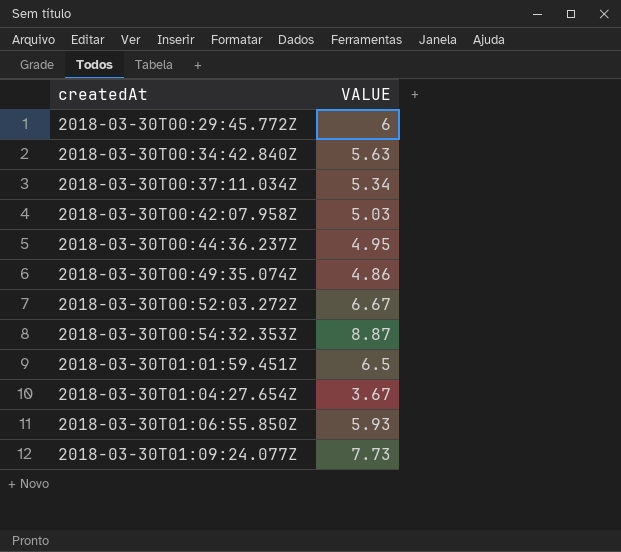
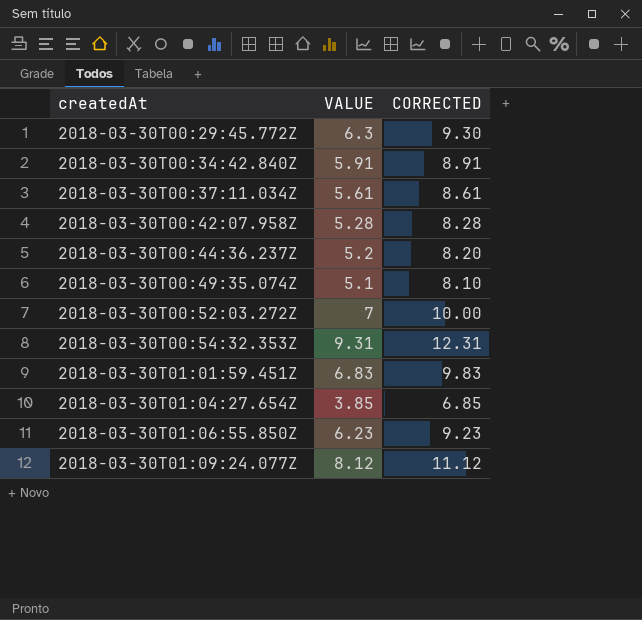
column CORRECTED | formula: none -> [VALUE] + 3
2018-03-30T00:29:45.772Z | VALUE: 6 -> 6.3
2018-03-30T00:34:42.840Z | VALUE: 5.63 -> 5.91
2018-03-30T00:37:11.034Z | VALUE: 5.34 -> 5.61
2018-03-30T00:42:07.958Z | VALUE: 5.03 -> 5.28
2018-03-30T00:44:36.237Z | VALUE: 4.95 -> 5.2
2018-03-30T00:49:35.074Z | VALUE: 4.86 -> 5.1
2018-03-30T00:52:03.272Z | VALUE: 6.67 -> 7
2018-03-30T00:54:32.353Z | VALUE: 8.87 -> 9.31
2018-03-30T01:01:59.451Z | VALUE: 6.5 -> 6.83
2018-03-30T01:04:27.654Z | VALUE: 3.67 -> 3.85
2018-03-30T01:06:55.850Z | VALUE: 5.93 -> 6.23
2018-03-30T01:09:24.077Z | VALUE: 7.73 -> 8.12

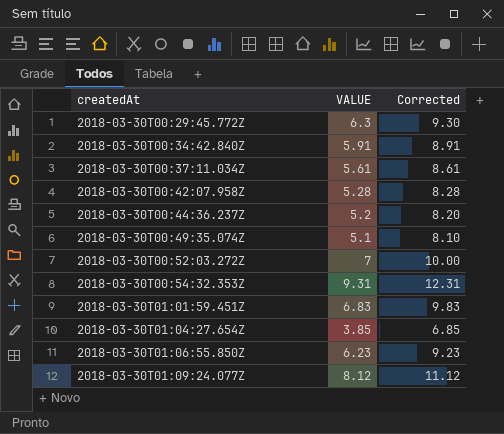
column name: CORRECTED -> Corrected

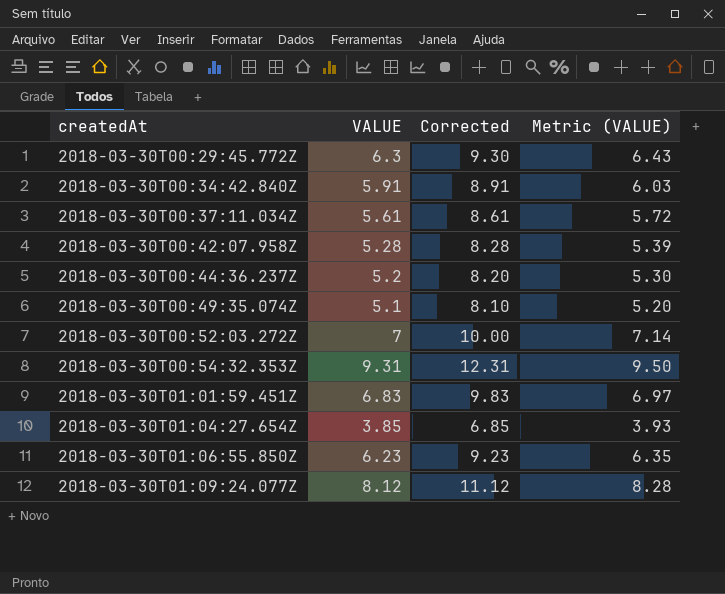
column Metric (VALUE) | formula: none -> [VALUE] * 1.02

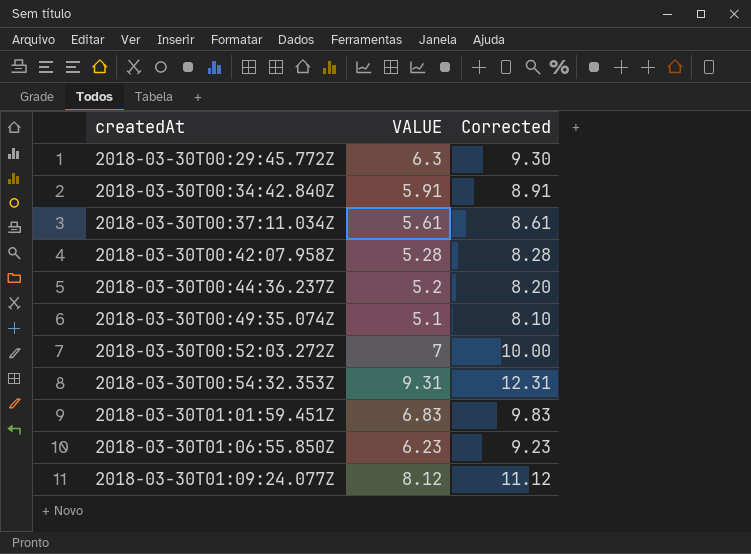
column Metric (VALUE) | formula: [VALUE] * 1.02 -> none
row 2018-03-30T01:04:27.654Z: 3.85 | 6.85 | 3.93 -> none

